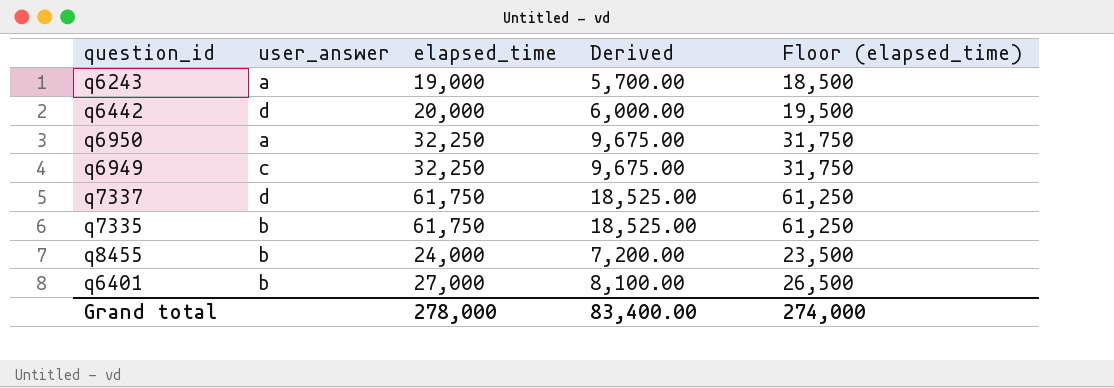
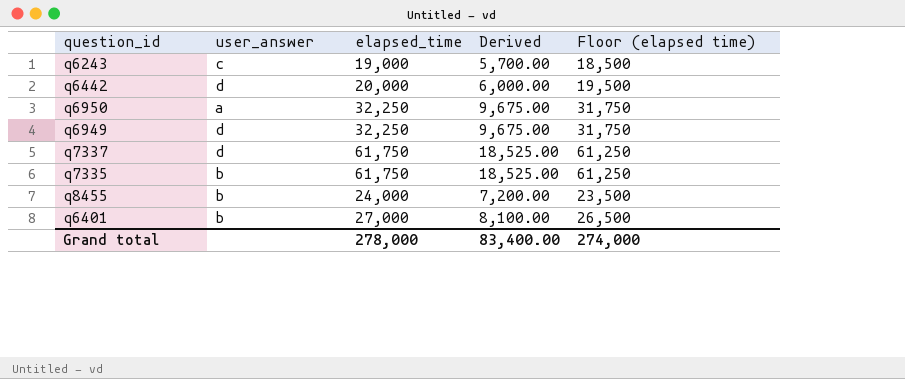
column name: Floor (elapsed_time) -> Floor (elapsed time)
q6243 | user_answer: a -> c
q6949 | user_answer: c -> d

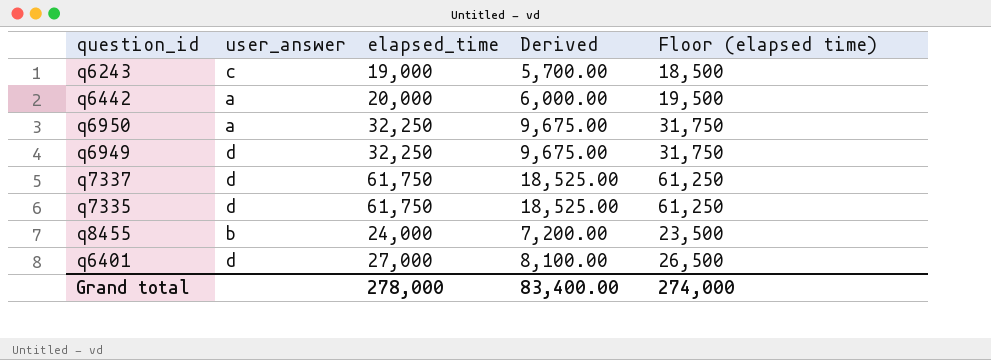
q6442 | user_answer: d -> a
q7335 | user_answer: b -> d
q6401 | user_answer: b -> d

